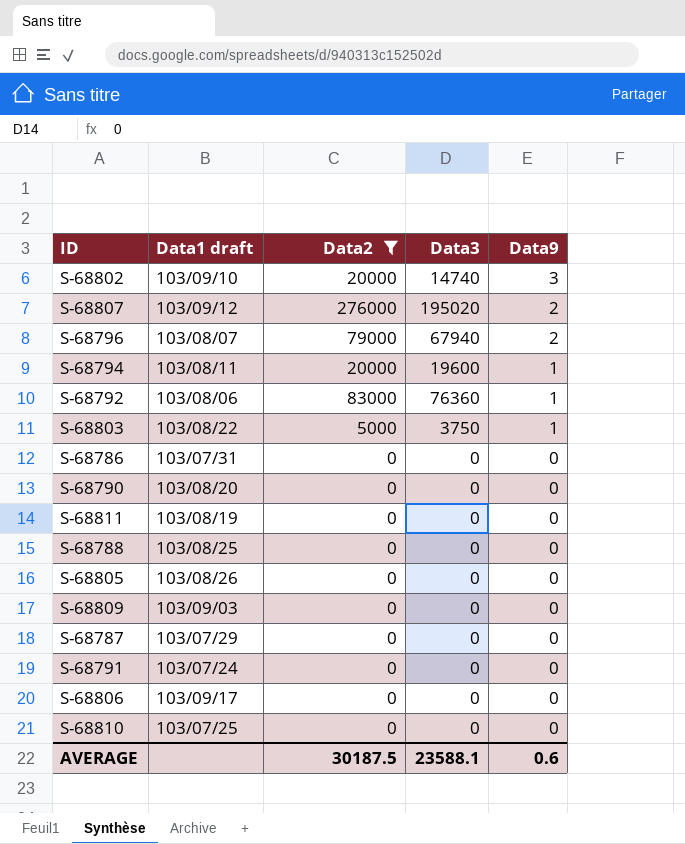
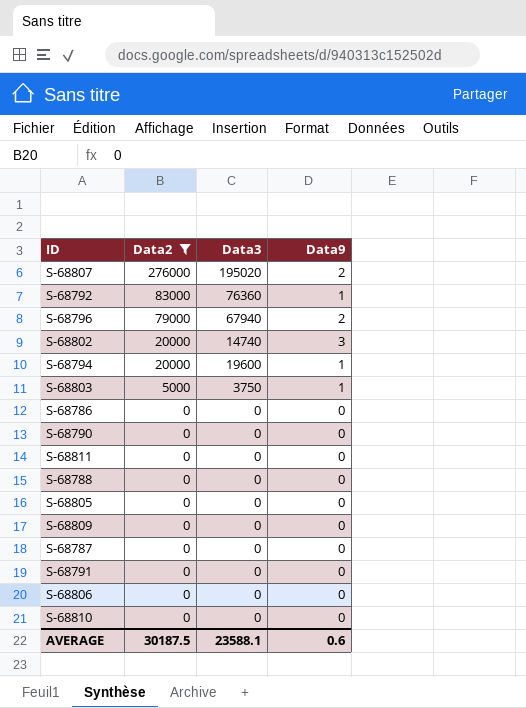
row order: Data9 descending -> Data2 descending
column Data1 draft | position: 2 -> none

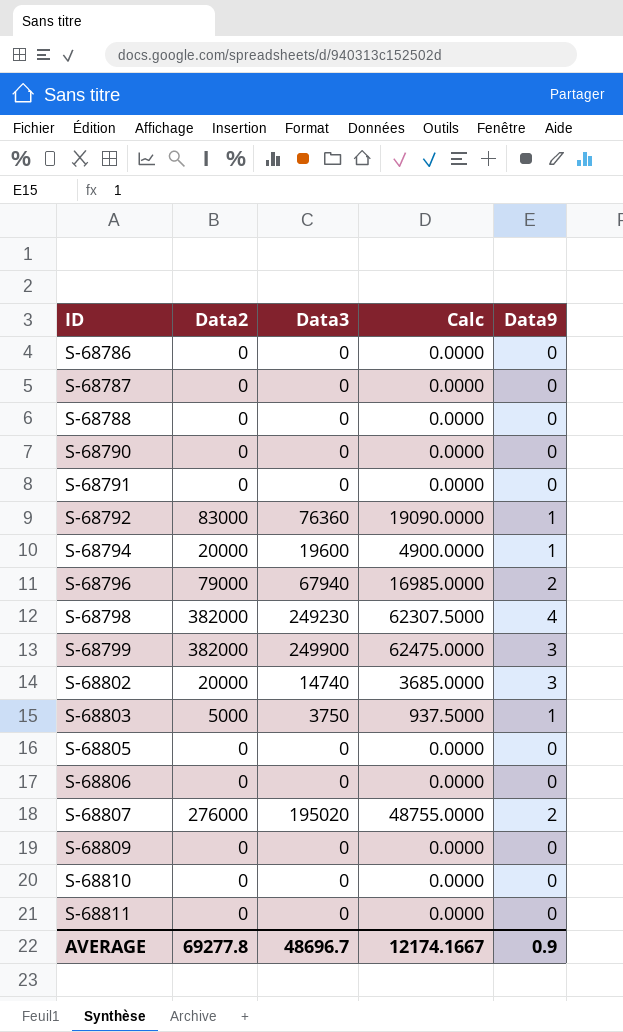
filter: Data2 != 382000 -> none
row order: Data2 descending -> ID ascending
column Calc | formula: none -> [Data3] * 0.25
AVERAGE | Data2: 30187.5 -> 69277.8
AVERAGE | Data3: 23588.1 -> 48696.7
AVERAGE | Data9: 0.6 -> 0.9

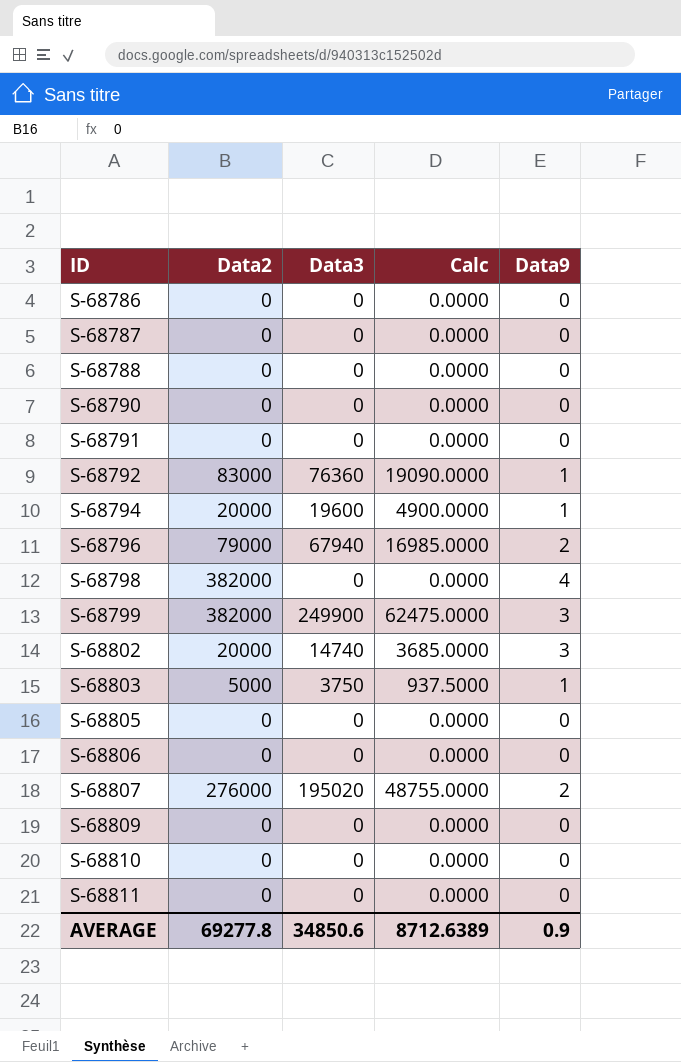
S-68798 | Data3: 249230 -> 0
S-68798 | Calc: 62307.5000 -> 0.0000
AVERAGE | Data3: 48696.7 -> 34850.6
AVERAGE | Calc: 12174.1667 -> 8712.6389

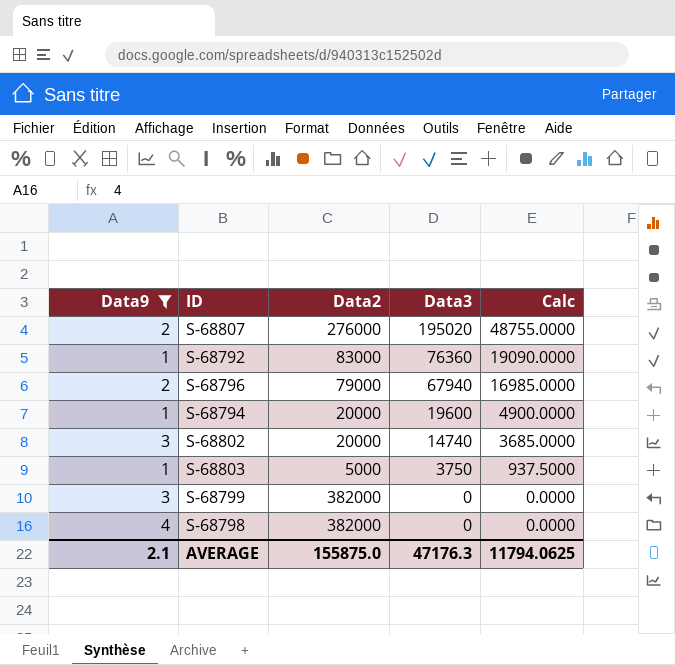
filter: none -> Data9 != 0
row order: ID ascending -> Data3 descending
column Data9 | position: 5 -> 1
S-68799 | Data3: 249900 -> 0
S-68799 | Calc: 62475.0000 -> 0.0000
AVERAGE | Data9: 0.9 -> 2.1
AVERAGE | Data2: 69277.8 -> 155875.0
AVERAGE | Data3: 34850.6 -> 47176.3
AVERAGE | Calc: 8712.6389 -> 11794.0625

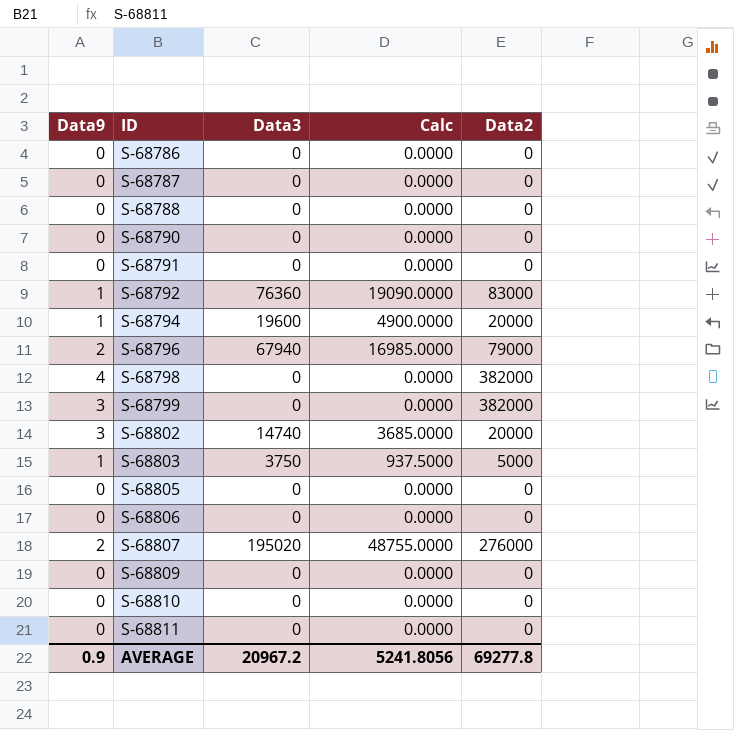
filter: Data9 != 0 -> none
row order: Data3 descending -> ID ascending
column Data2 | position: 3 -> 5
AVERAGE | Data9: 2.1 -> 0.9
AVERAGE | Data3: 47176.3 -> 20967.2
AVERAGE | Calc: 11794.0625 -> 5241.8056
AVERAGE | Data2: 155875.0 -> 69277.8

